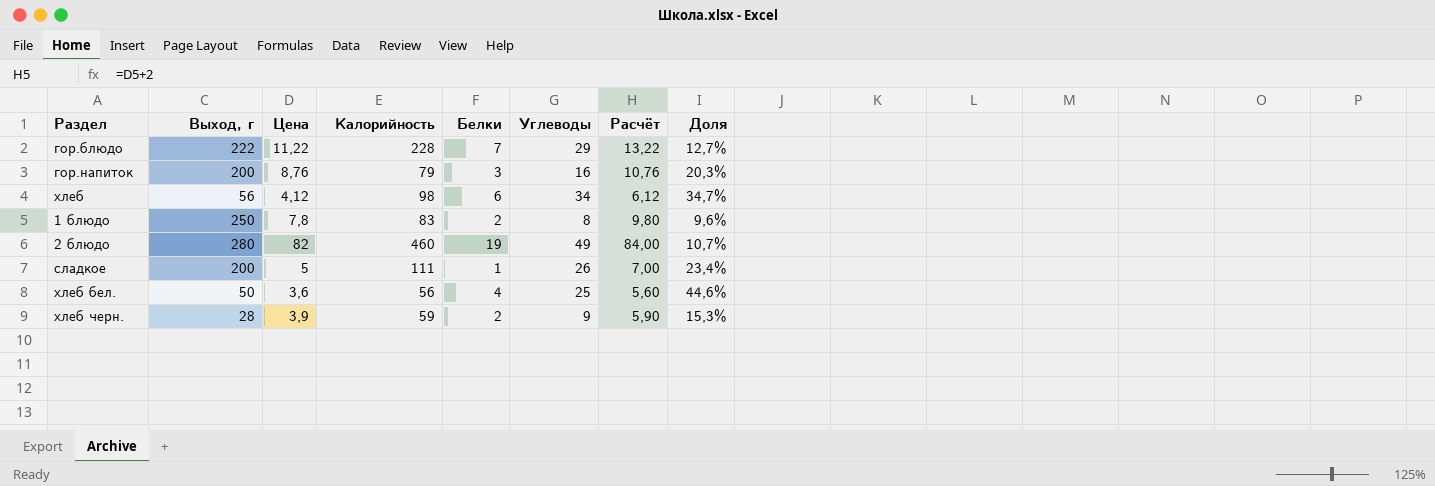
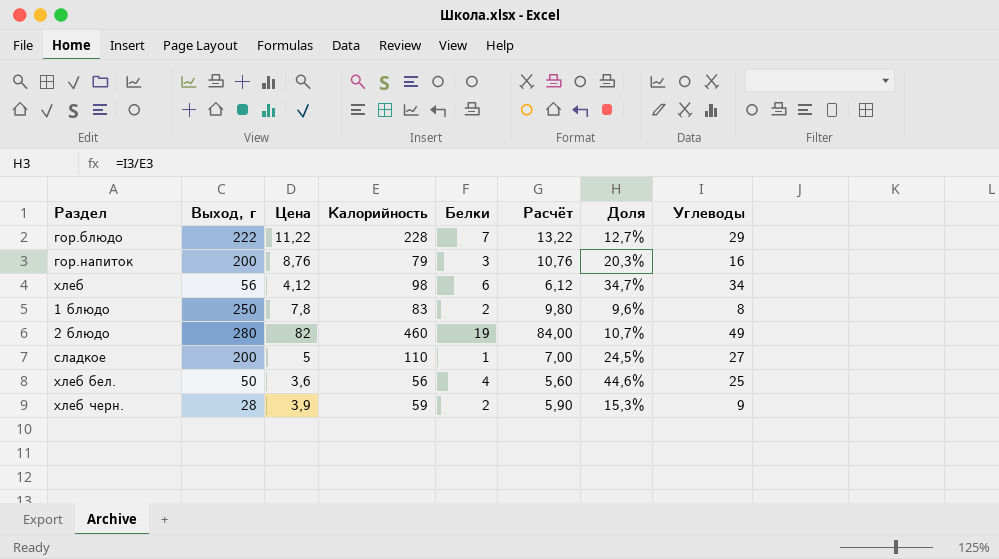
column Углеводы | position: 6 -> 8
сладкое | Калорийность: 111 -> 110
сладкое | Доля: 23,4% -> 24,5%
сладкое | Углеводы: 26 -> 27

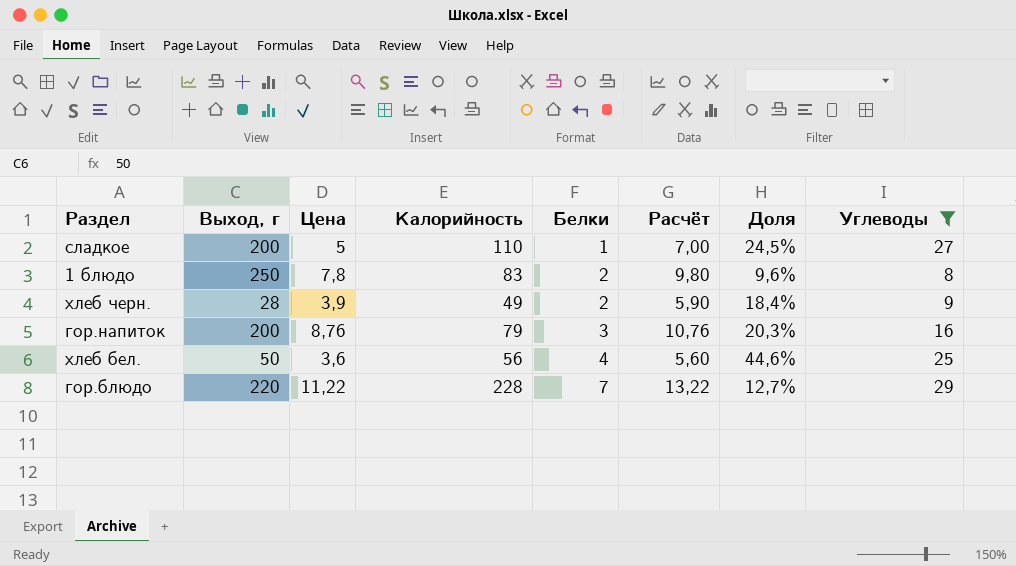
filter: none -> Углеводы <= 29
row order: none -> Белки ascending
хлеб черн. | Калорийность: 59 -> 49
хлеб черн. | Доля: 15,3% -> 18,4%
гор.блюдо | Выход, г: 222 -> 220

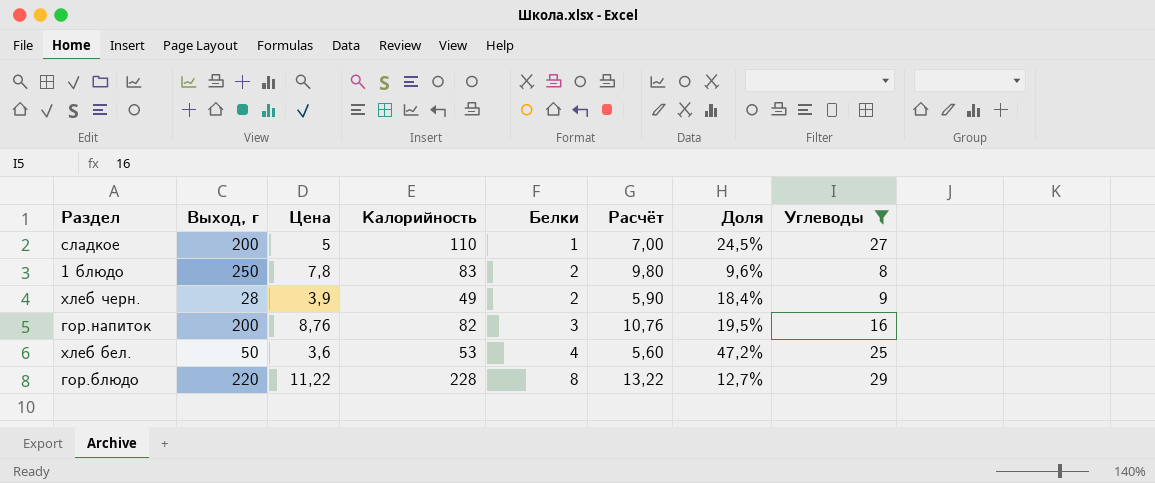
гор.напиток | Калорийность: 79 -> 82
гор.напиток | Доля: 20,3% -> 19,5%
хлеб бел. | Калорийность: 56 -> 53
хлеб бел. | Доля: 44,6% -> 47,2%
гор.блюдо | Белки: 7 -> 8

